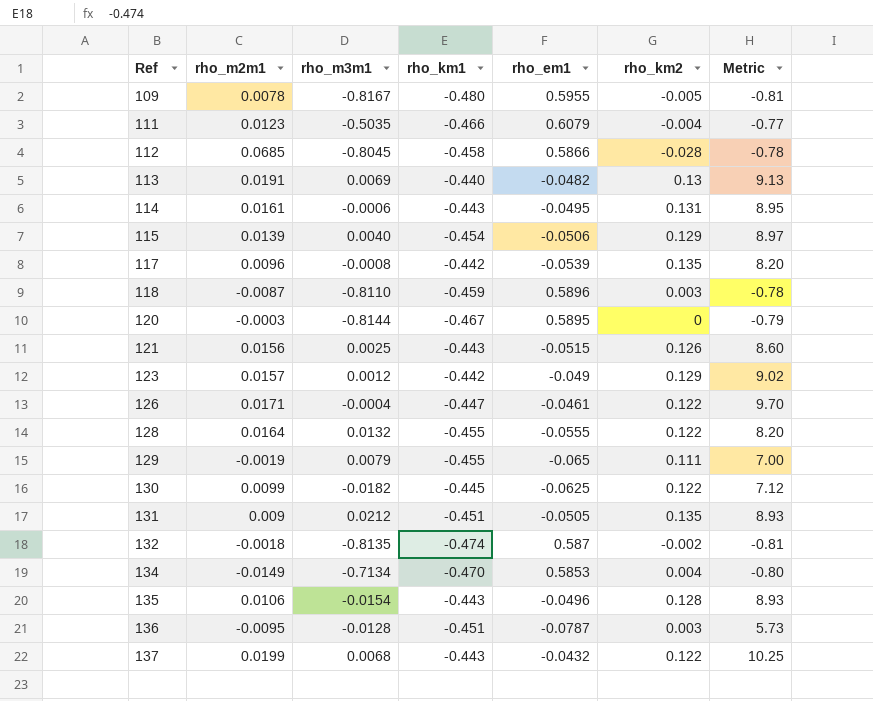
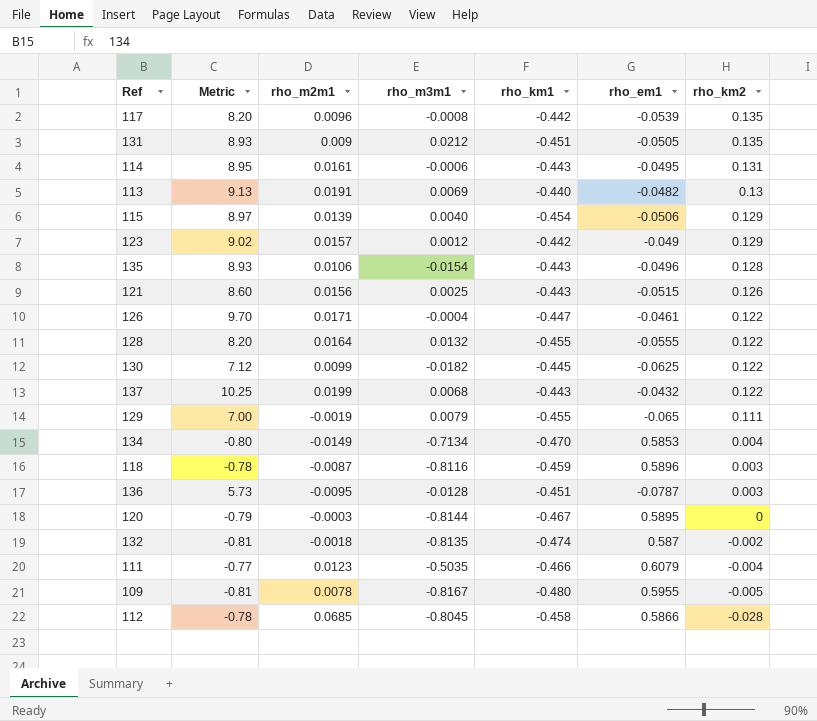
row order: Ref ascending -> rho_km2 descending
column Metric | position: 7 -> 2
118 | rho_m3m1: -0.8110 -> -0.8116

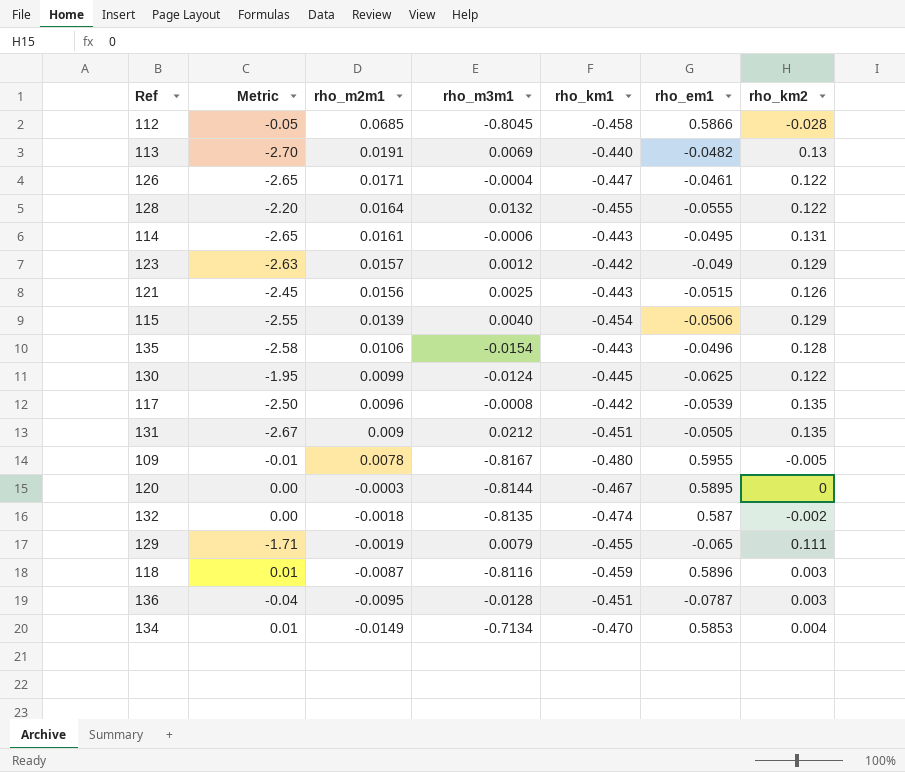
row order: rho_km2 descending -> rho_m2m1 descending
column Metric | formula: [rho_km1] / [rho_em1] -> [rho_km2] / [rho_em1]
row 137: 10.25 | 0.0199 | 0.0068 | -0.443 | -0.0432 | 0.122 -> none
row 111: -0.77 | 0.0123 | -0.5035 | -0.466 | 0.6079 | -0.004 -> none
130 | rho_m3m1: -0.0182 -> -0.0124

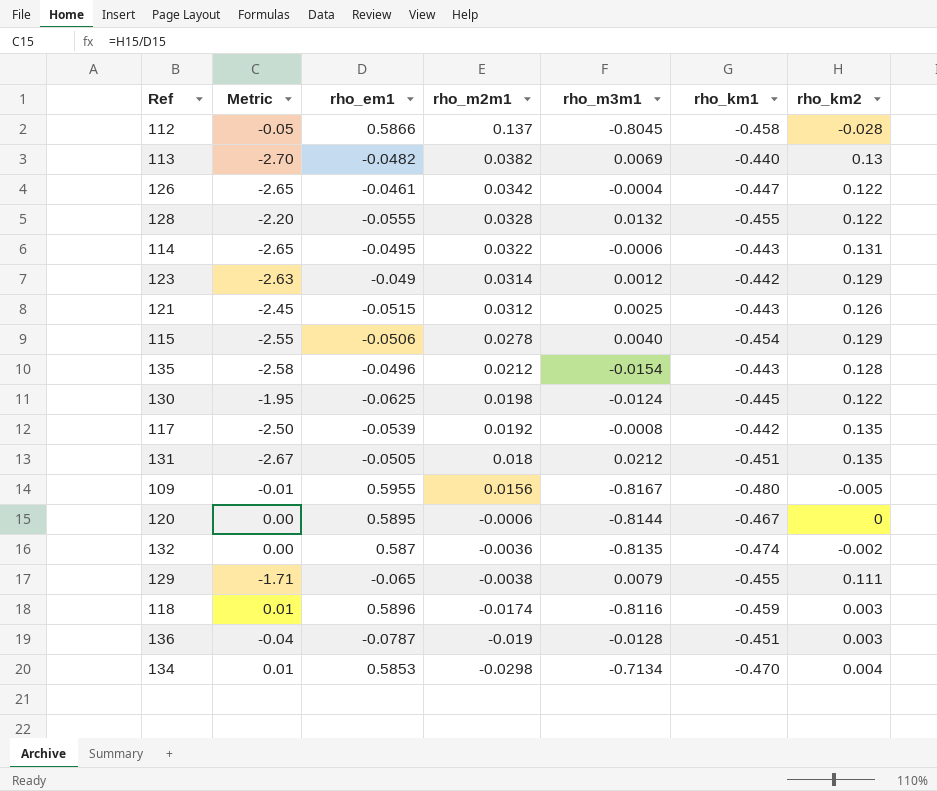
column rho_em1 | position: 6 -> 3
112 | rho_m2m1: 0.0685 -> 0.137
113 | rho_m2m1: 0.0191 -> 0.0382
126 | rho_m2m1: 0.0171 -> 0.0342
128 | rho_m2m1: 0.0164 -> 0.0328
114 | rho_m2m1: 0.0161 -> 0.0322
123 | rho_m2m1: 0.0157 -> 0.0314
121 | rho_m2m1: 0.0156 -> 0.0312
115 | rho_m2m1: 0.0139 -> 0.0278
135 | rho_m2m1: 0.0106 -> 0.0212
130 | rho_m2m1: 0.0099 -> 0.0198
117 | rho_m2m1: 0.0096 -> 0.0192
131 | rho_m2m1: 0.009 -> 0.018
109 | rho_m2m1: 0.0078 -> 0.0156
120 | rho_m2m1: -0.0003 -> -0.0006
132 | rho_m2m1: -0.0018 -> -0.0036
129 | rho_m2m1: -0.0019 -> -0.0038
118 | rho_m2m1: -0.0087 -> -0.0174
136 | rho_m2m1: -0.0095 -> -0.019
134 | rho_m2m1: -0.0149 -> -0.0298

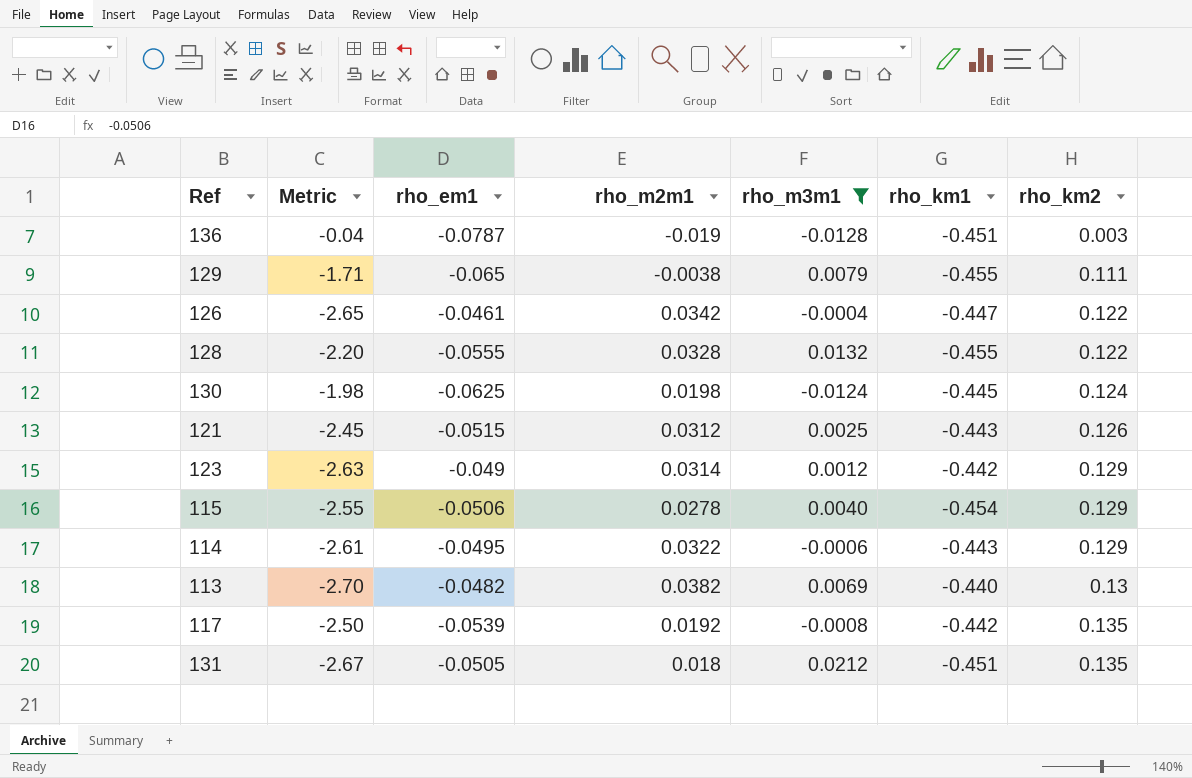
filter: none -> rho_m3m1 >= -0.0128
row order: rho_m2m1 descending -> rho_km2 ascending
130 | Metric: -1.95 -> -1.98
130 | rho_km2: 0.122 -> 0.124
114 | Metric: -2.65 -> -2.61
114 | rho_km2: 0.131 -> 0.129

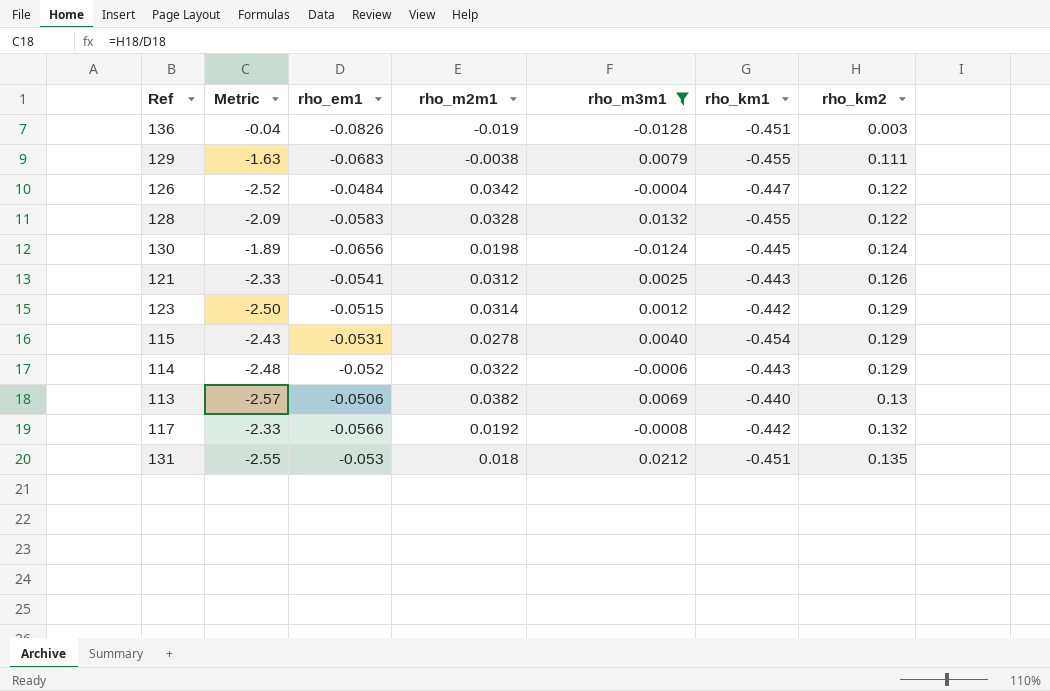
136 | rho_em1: -0.0787 -> -0.0826
129 | Metric: -1.71 -> -1.63
129 | rho_em1: -0.065 -> -0.0683
126 | Metric: -2.65 -> -2.52
126 | rho_em1: -0.0461 -> -0.0484
128 | Metric: -2.20 -> -2.09
128 | rho_em1: -0.0555 -> -0.0583
130 | Metric: -1.98 -> -1.89
130 | rho_em1: -0.0625 -> -0.0656
121 | Metric: -2.45 -> -2.33
121 | rho_em1: -0.0515 -> -0.0541
123 | Metric: -2.63 -> -2.50
123 | rho_em1: -0.049 -> -0.0515
115 | Metric: -2.55 -> -2.43
115 | rho_em1: -0.0506 -> -0.0531
114 | Metric: -2.61 -> -2.48
114 | rho_em1: -0.0495 -> -0.052
113 | Metric: -2.70 -> -2.57
113 | rho_em1: -0.0482 -> -0.0506
117 | Metric: -2.50 -> -2.33
117 | rho_em1: -0.0539 -> -0.0566
117 | rho_km2: 0.135 -> 0.132
131 | Metric: -2.67 -> -2.55
131 | rho_em1: -0.0505 -> -0.053

